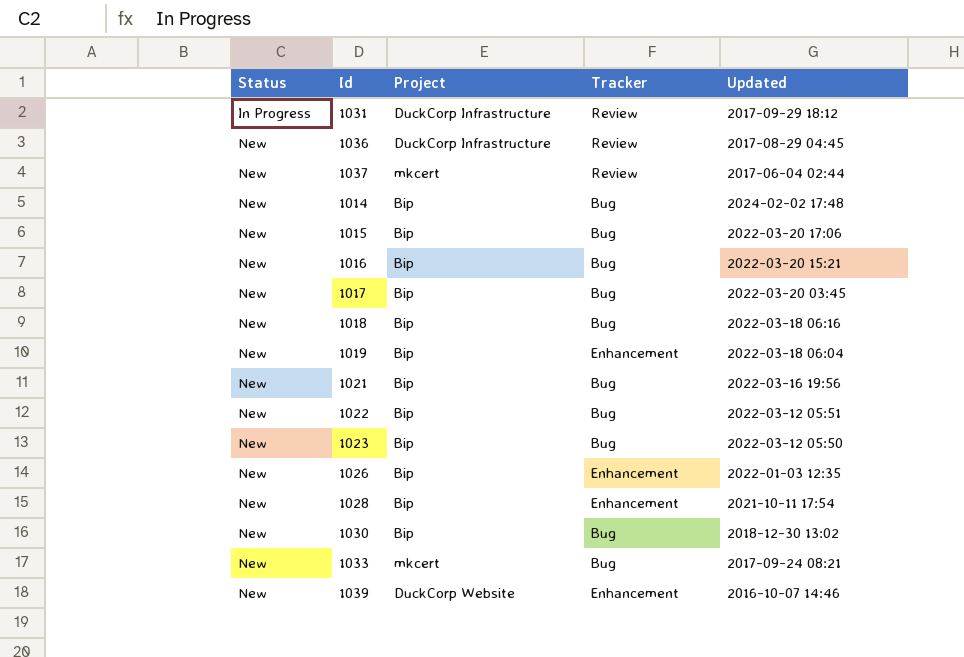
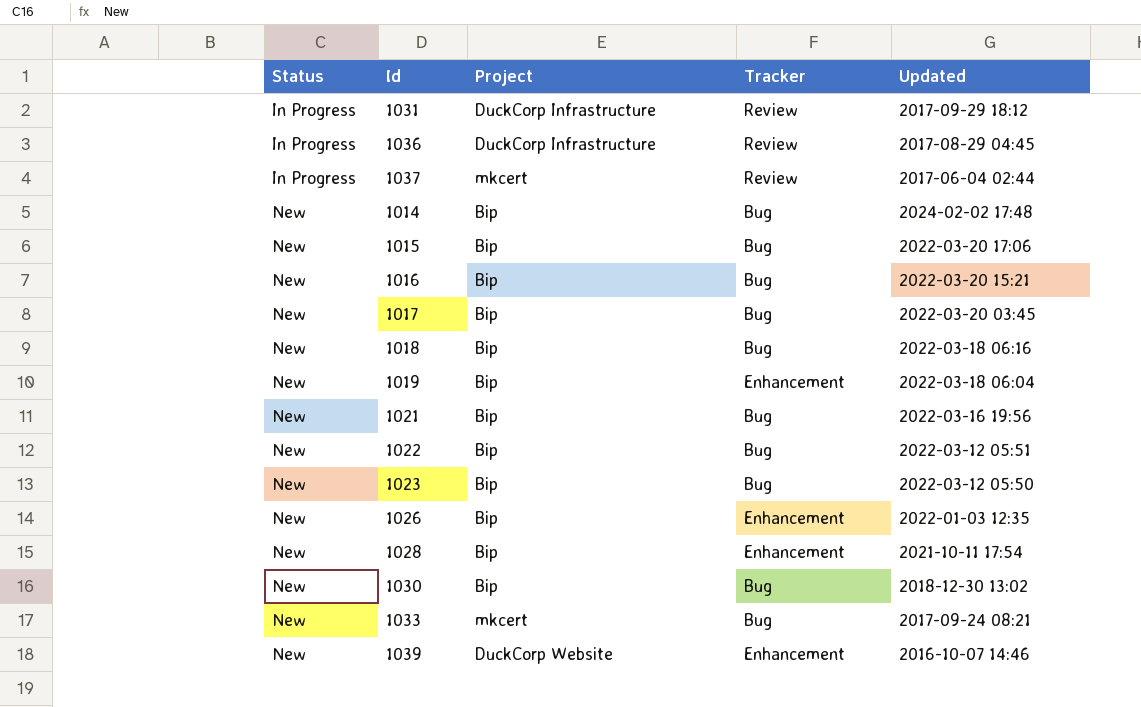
1036 | Status: New -> In Progress
1037 | Status: New -> In Progress

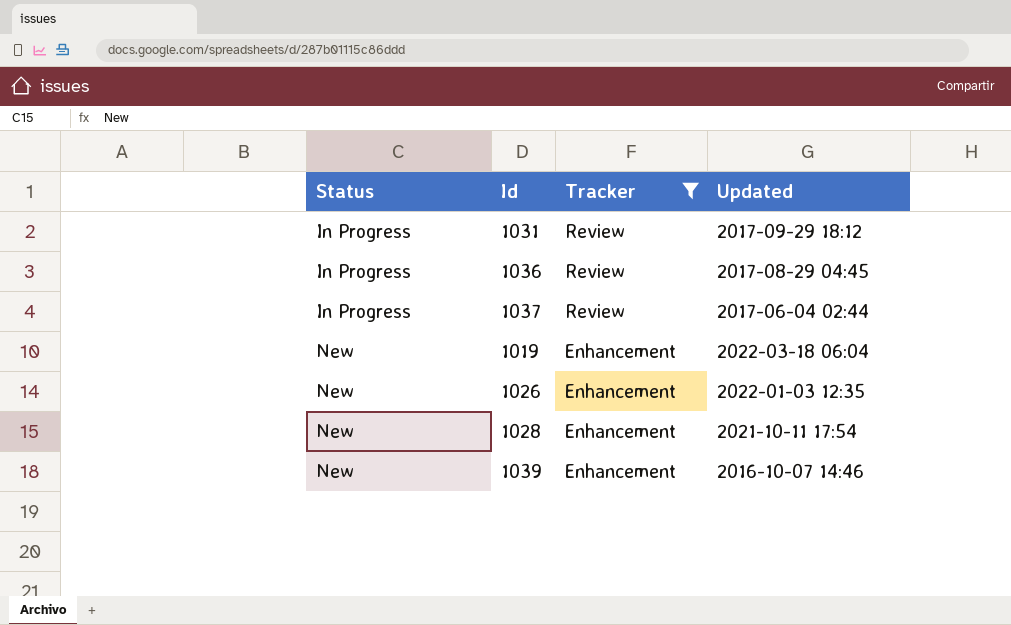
filter: none -> Tracker != Bug
column Project | position: 3 -> none

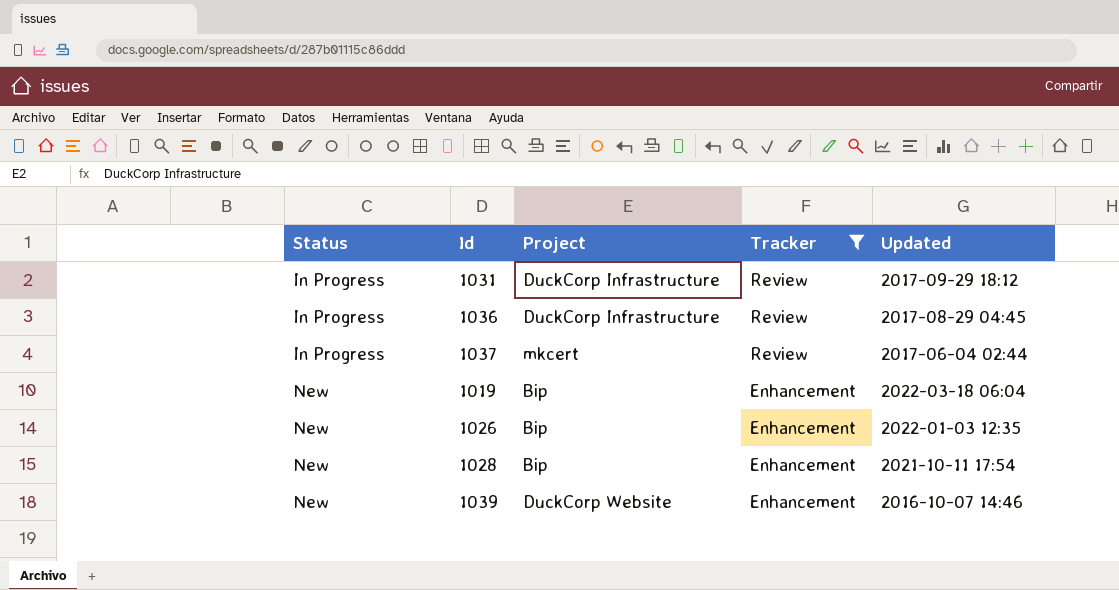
column Project | position: none -> 3

